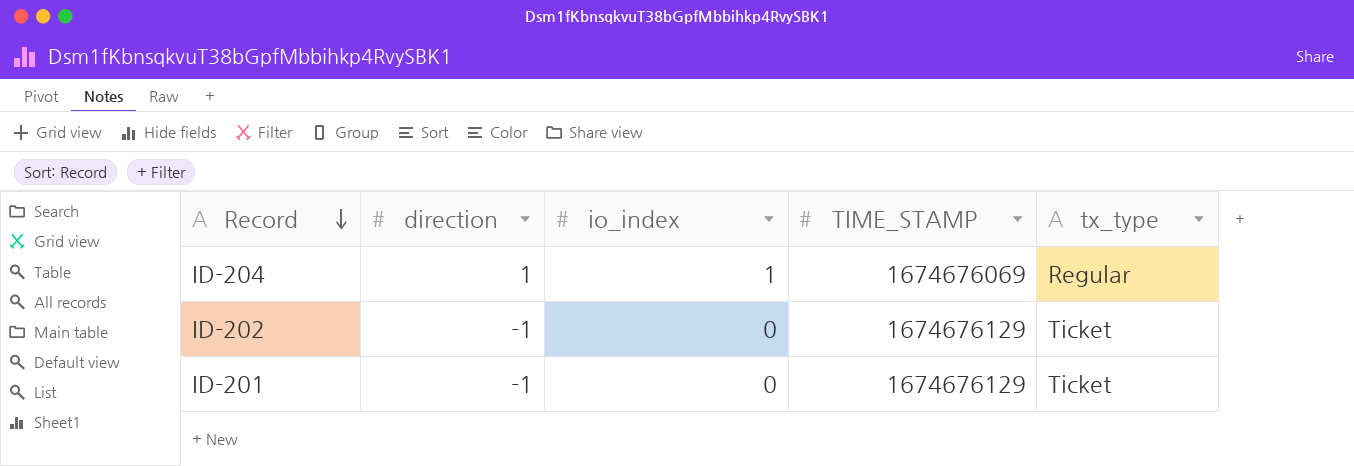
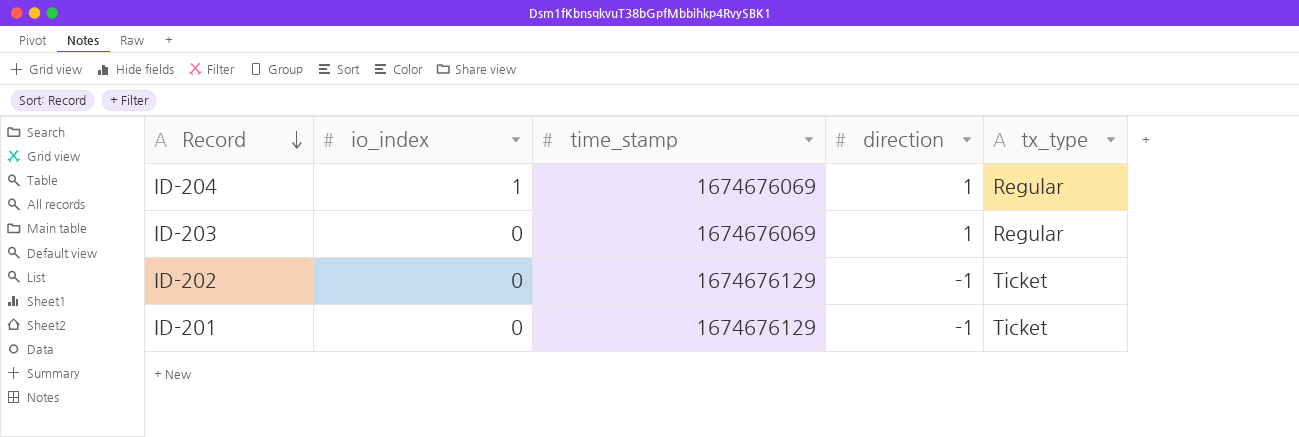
column name: TIME_STAMP -> time_stamp
column direction | position: 2 -> 4
row ID-203: none -> 0 | 1674676069 | 1 | Regular

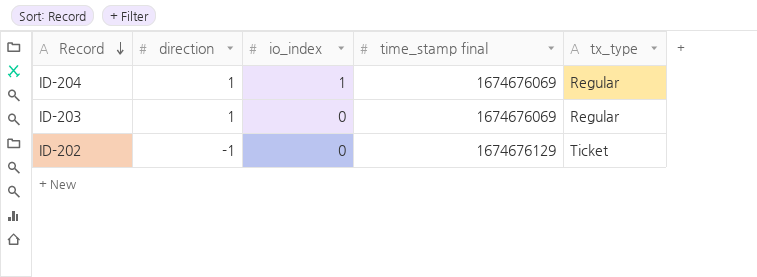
column direction | position: 4 -> 2
column name: time_stamp -> time_stamp final
row ID-201: 0 | 1674676129 | -1 | Ticket -> none

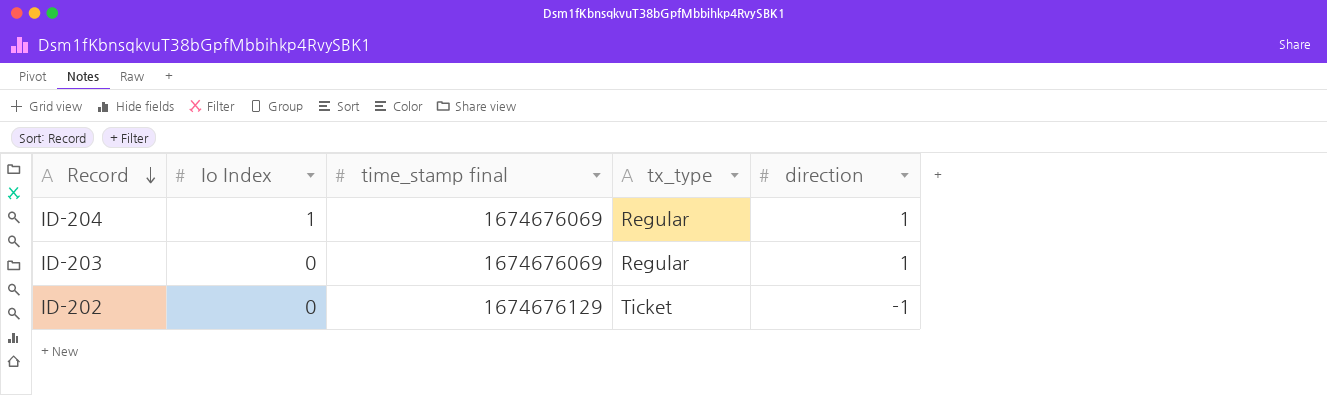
column name: io_index -> Io Index
column direction | position: 2 -> 5

